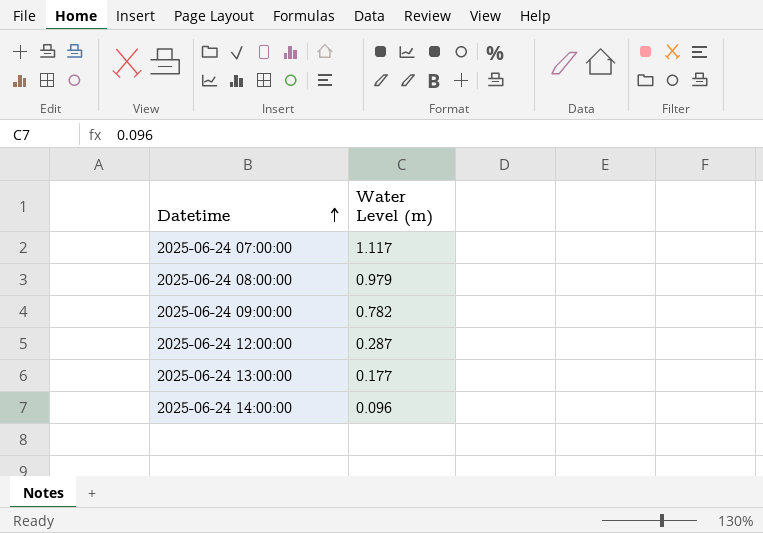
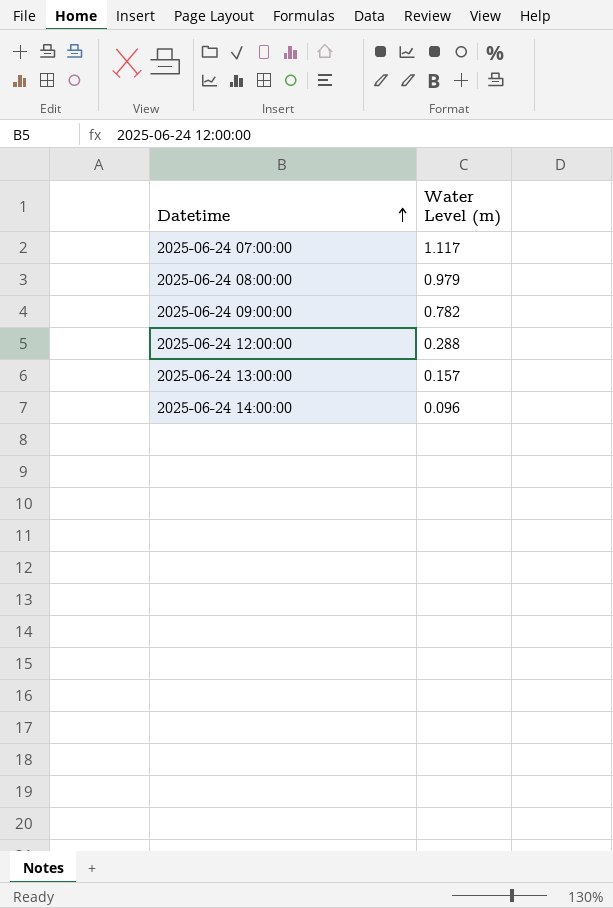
2025-06-24 12:00:00 | Water Level (m): 0.287 -> 0.288
2025-06-24 13:00:00 | Water Level (m): 0.177 -> 0.157

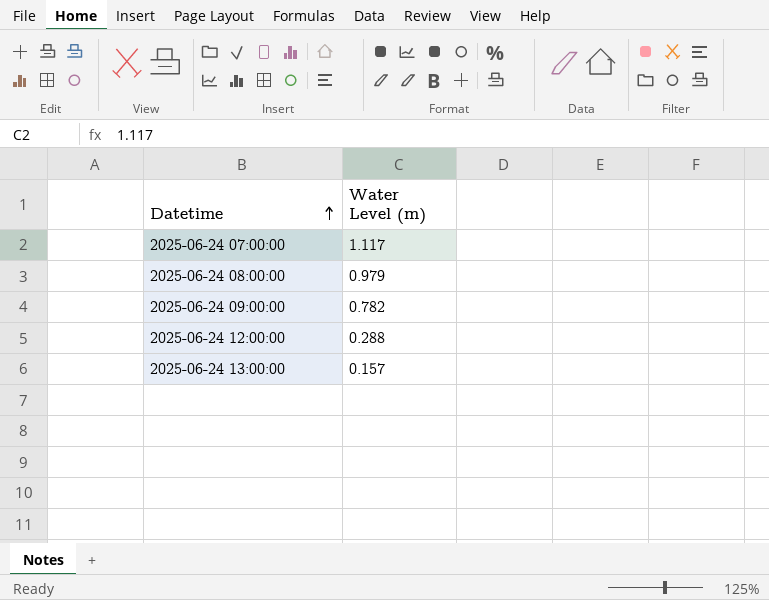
row 2025-06-24 14:00:00: 0.096 -> none

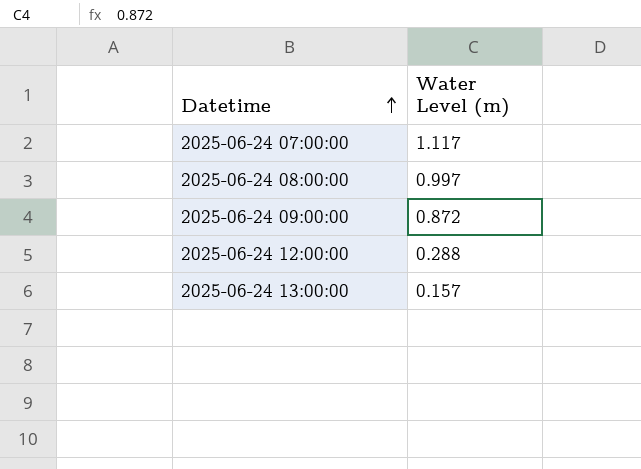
2025-06-24 08:00:00 | Water Level (m): 0.979 -> 0.997
2025-06-24 09:00:00 | Water Level (m): 0.782 -> 0.872

